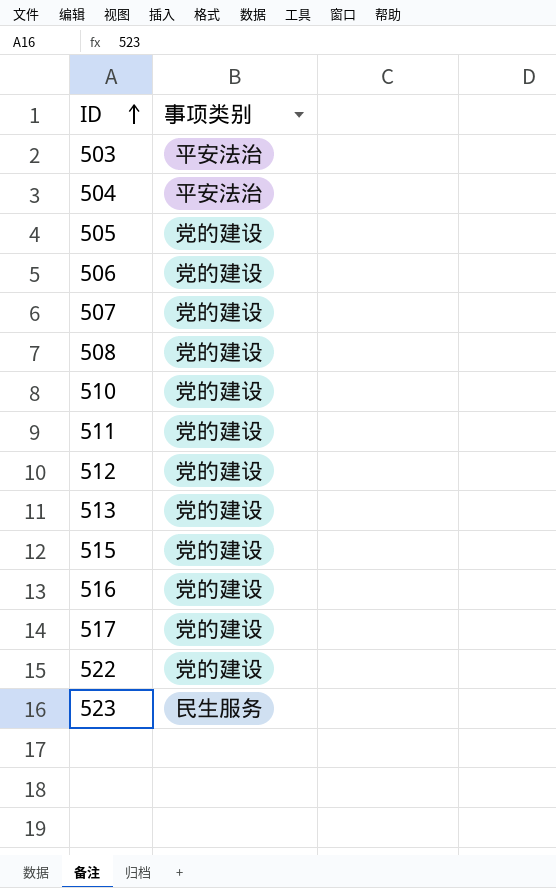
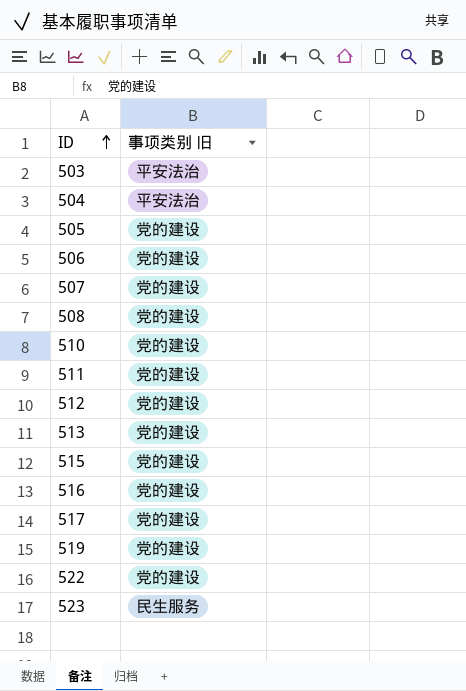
column name: 事项类别 -> 事项类别 旧
row 519: none -> 党的建设

